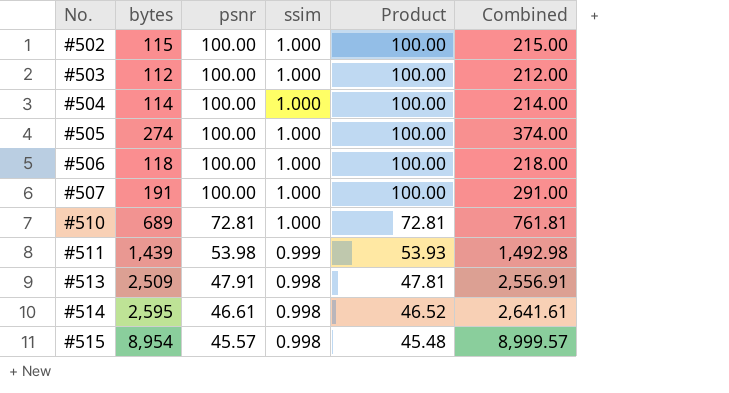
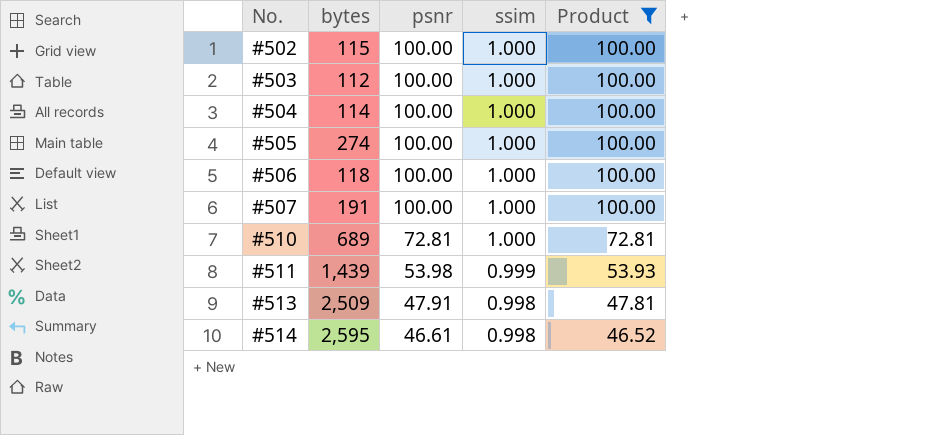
filter: none -> Product != 45.48
column Combined | formula: [bytes] + [psnr] -> none

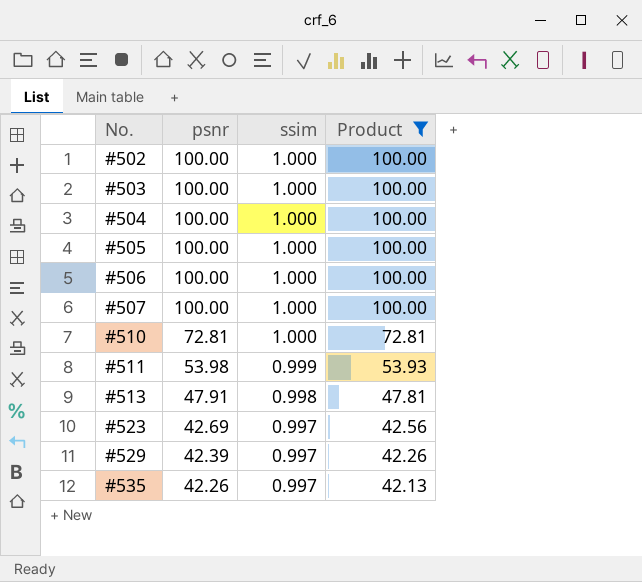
column bytes | position: 2 -> none
row #514: 2,595 | 46.61 | 0.998 | 46.52 -> none
row #523: none -> 42.69 | 0.997 | 42.56
row #529: none -> 42.39 | 0.997 | 42.26
row #535: none -> 42.26 | 0.997 | 42.13

